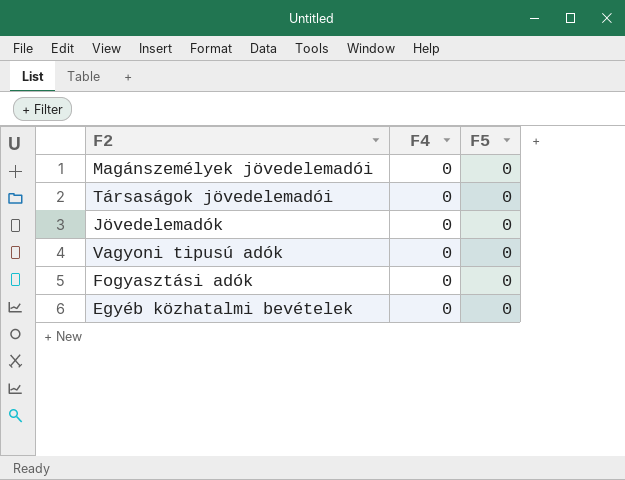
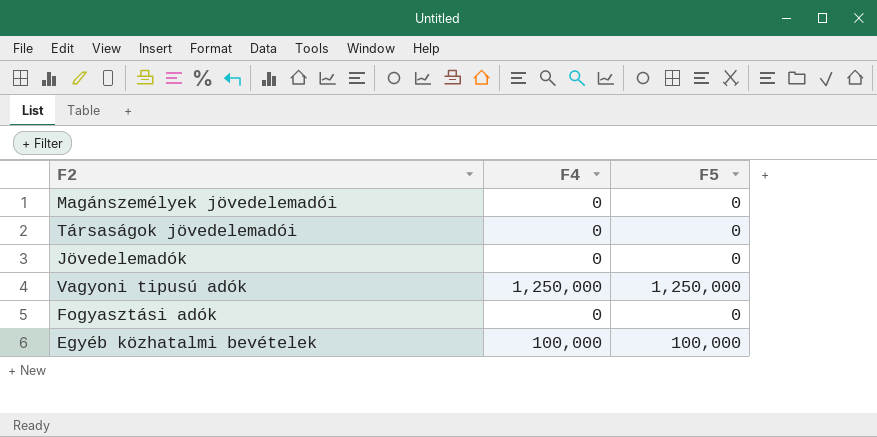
Vagyoni tipusú adók | F4: 0 -> 1,250,000
Vagyoni tipusú adók | F5: 0 -> 1,250,000
Egyéb közhatalmi bevételek | F4: 0 -> 100,000
Egyéb közhatalmi bevételek | F5: 0 -> 100,000

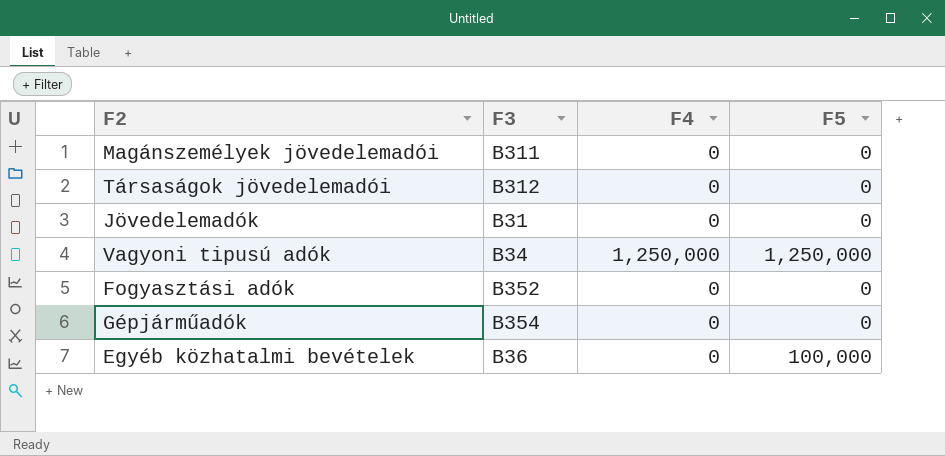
column F3 | position: none -> 2
row Gépjárműadók: none -> B354 | 0 | 0
Egyéb közhatalmi bevételek | F4: 100,000 -> 0

